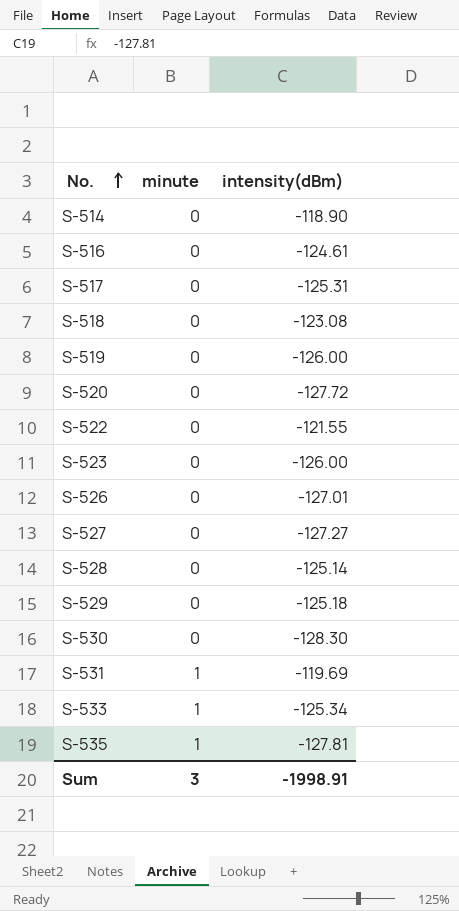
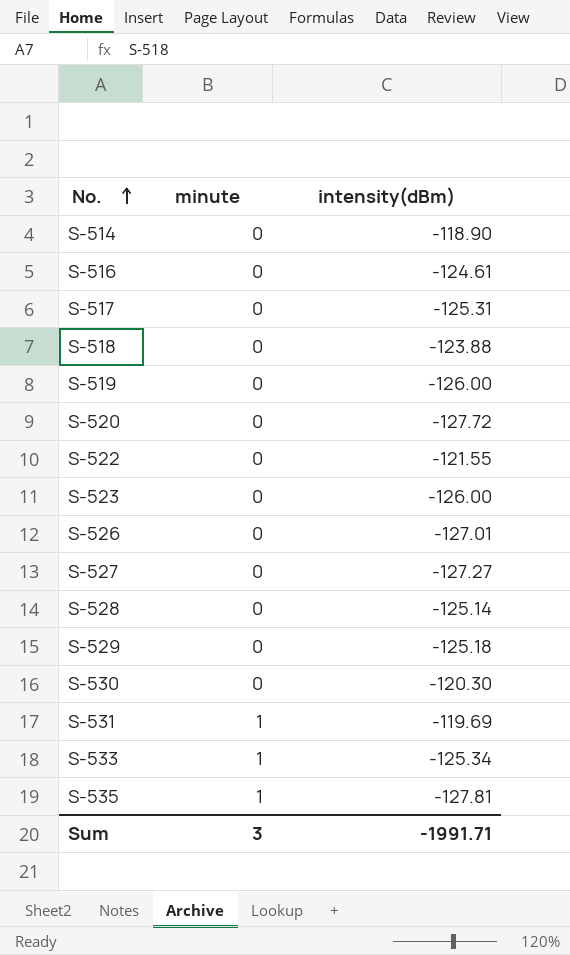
S-518 | intensity(dBm): -123.08 -> -123.88
S-530 | intensity(dBm): -128.30 -> -120.30
Sum | intensity(dBm): -1998.91 -> -1991.71

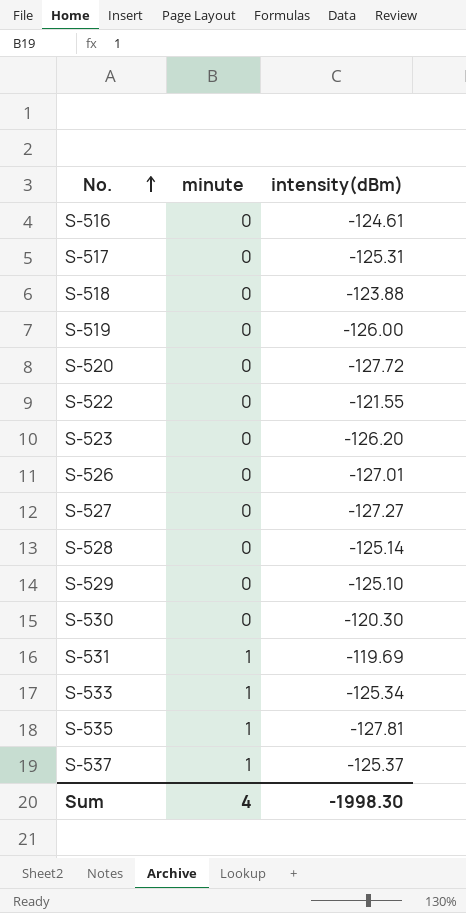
row S-514: 0 | -118.90 -> none
S-523 | intensity(dBm): -126.00 -> -126.20
S-529 | intensity(dBm): -125.18 -> -125.10
row S-537: none -> 1 | -125.37
Sum | minute: 3 -> 4
Sum | intensity(dBm): -1991.71 -> -1998.30

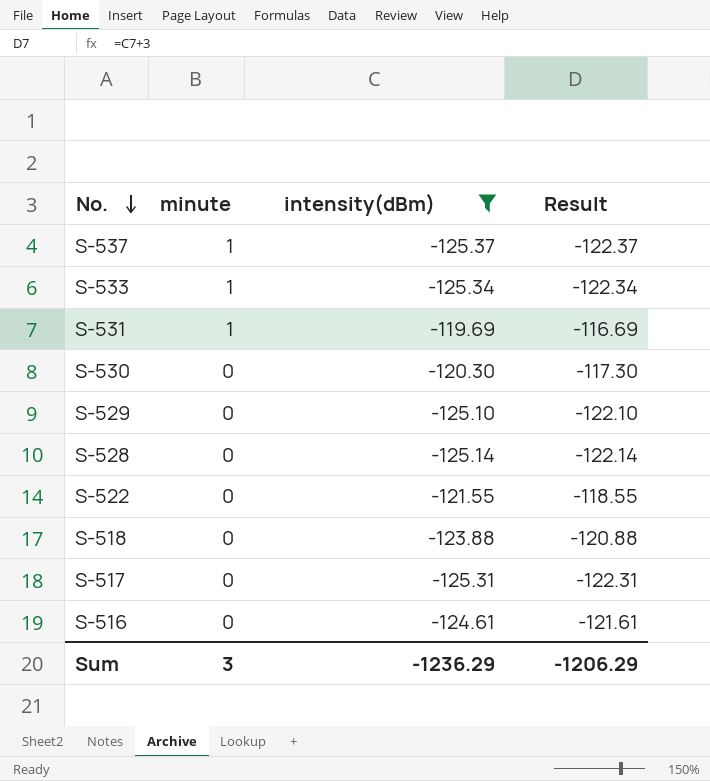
filter: none -> intensity(dBm) >= -125.37
row order: No. ascending -> No. descending
column Result | formula: none -> [intensity(dBm)] + 3
Sum | minute: 4 -> 3
Sum | intensity(dBm): -1998.30 -> -1236.29

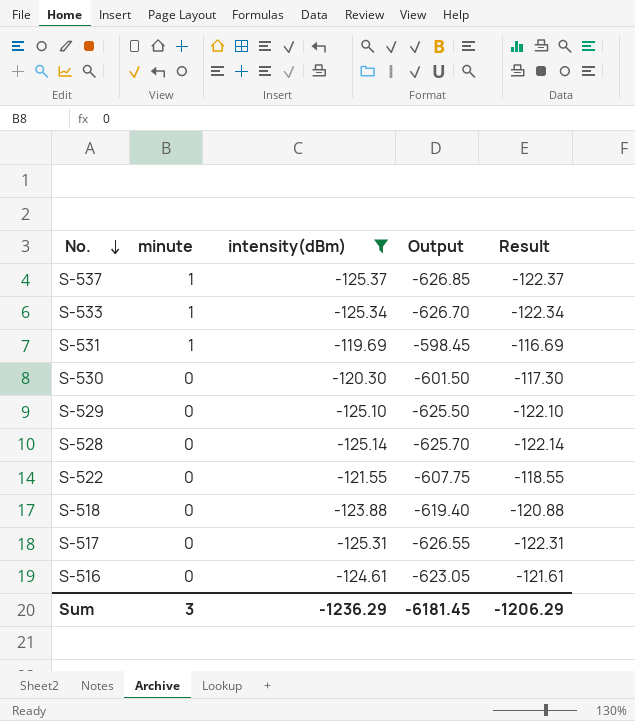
column Output | formula: none -> [intensity(dBm)] * 5

